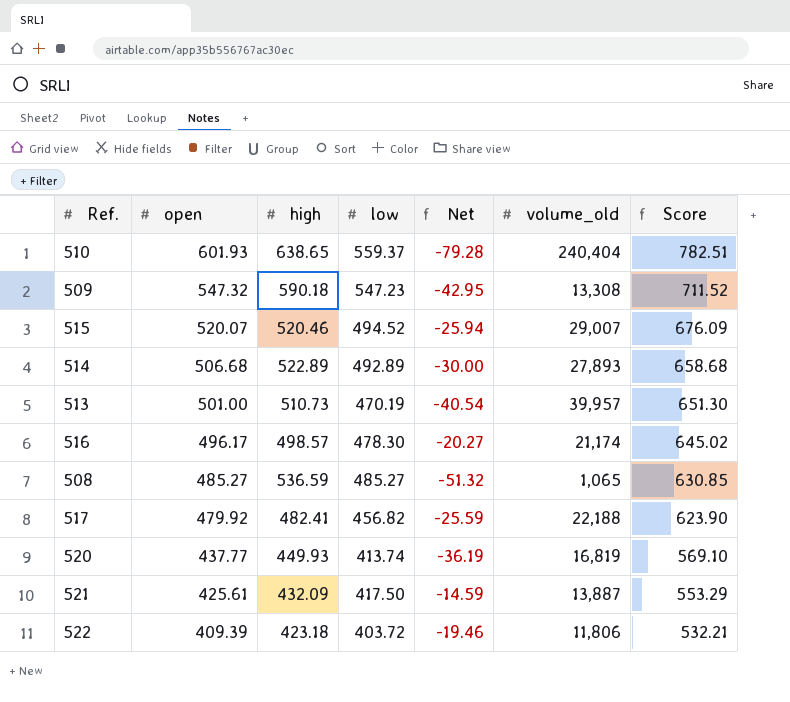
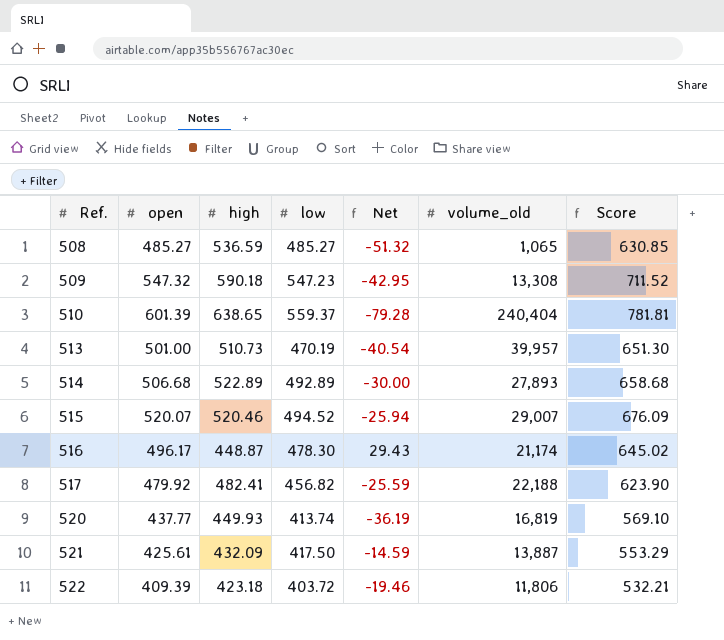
row order: open descending -> Ref. ascending
510 | open: 601.93 -> 601.39
510 | Score: 782.51 -> 781.81
516 | high: 498.57 -> 448.87
516 | Net: -20.27 -> 29.43

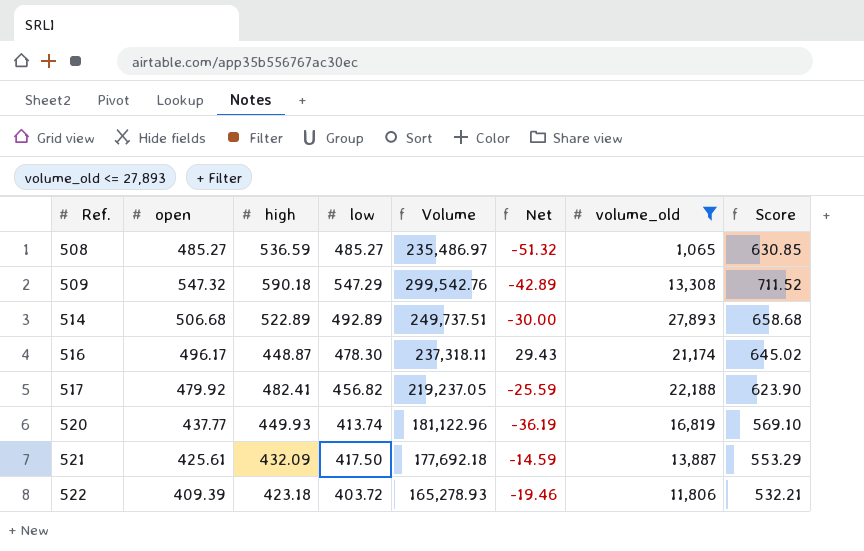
filter: none -> volume_old <= 27,893
column Volume | formula: none -> [open] * [low]
509 | low: 547.23 -> 547.29
509 | Net: -42.95 -> -42.89

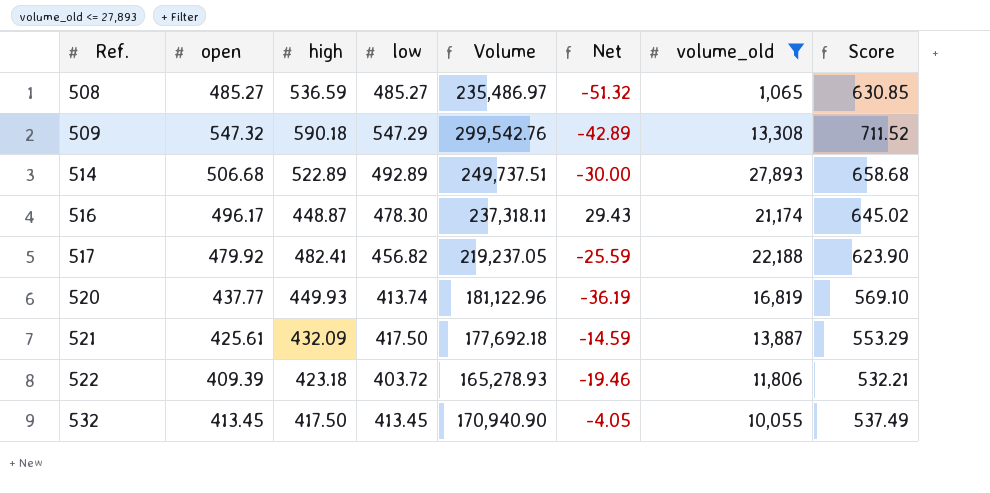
row 532: none -> 413.45 | 417.50 | 413.45 | 170,940.90 | -4.05 | 10,055 | 537.49

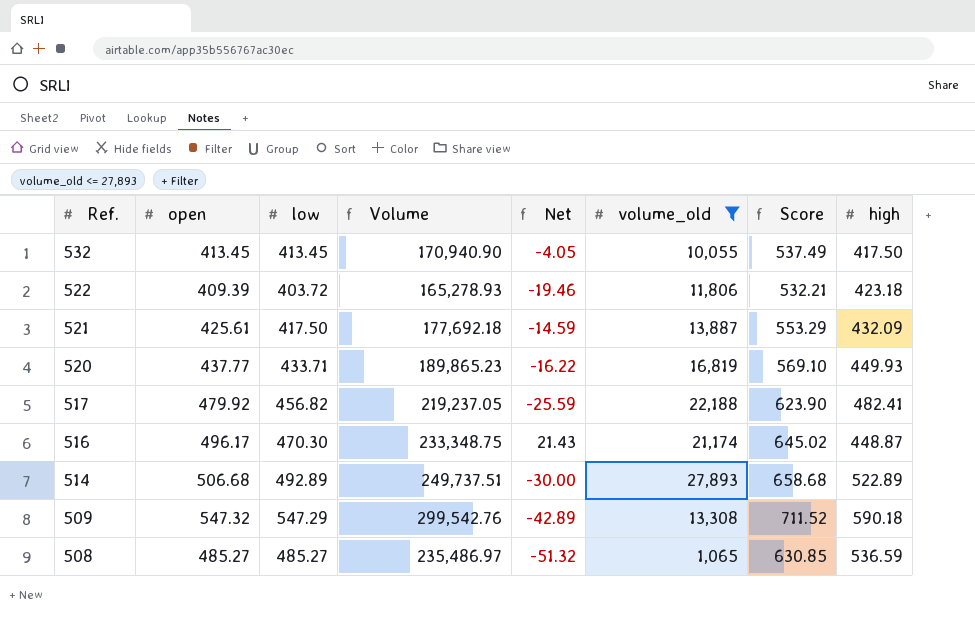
row order: Ref. ascending -> Ref. descending
column high | position: 3 -> 8
520 | low: 413.74 -> 433.71
520 | Volume: 181,122.96 -> 189,865.23
520 | Net: -36.19 -> -16.22
516 | low: 478.30 -> 470.30
516 | Volume: 237,318.11 -> 233,348.75
516 | Net: 29.43 -> 21.43

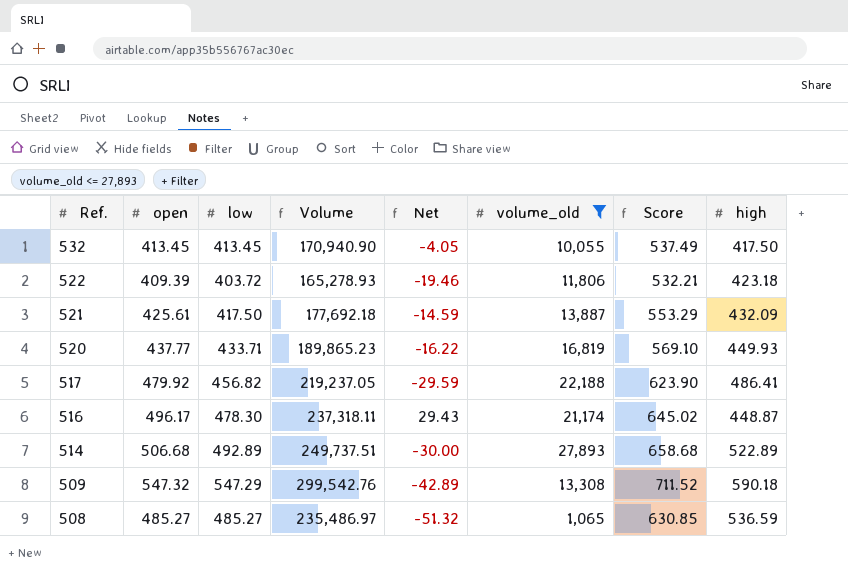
517 | Net: -25.59 -> -29.59
517 | high: 482.41 -> 486.41
516 | low: 470.30 -> 478.30
516 | Volume: 233,348.75 -> 237,318.11
516 | Net: 21.43 -> 29.43

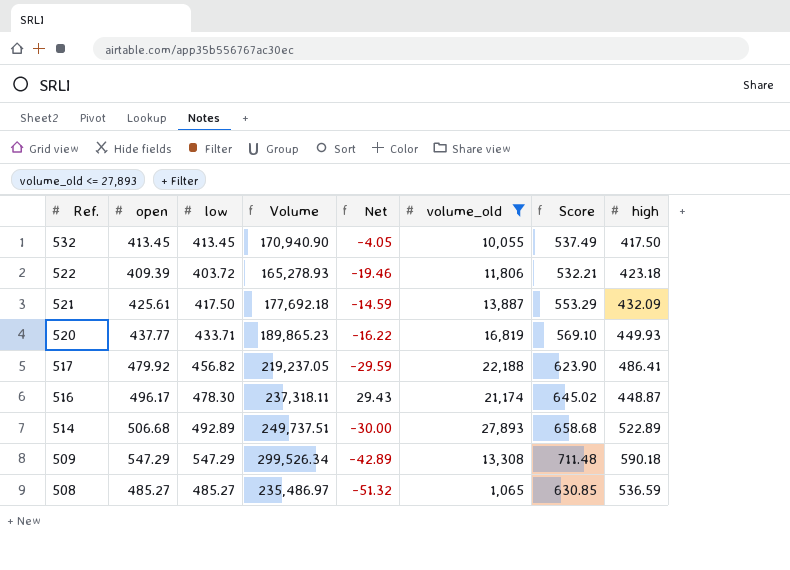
509 | open: 547.32 -> 547.29
509 | Volume: 299,542.76 -> 299,526.34
509 | Score: 711.52 -> 711.48

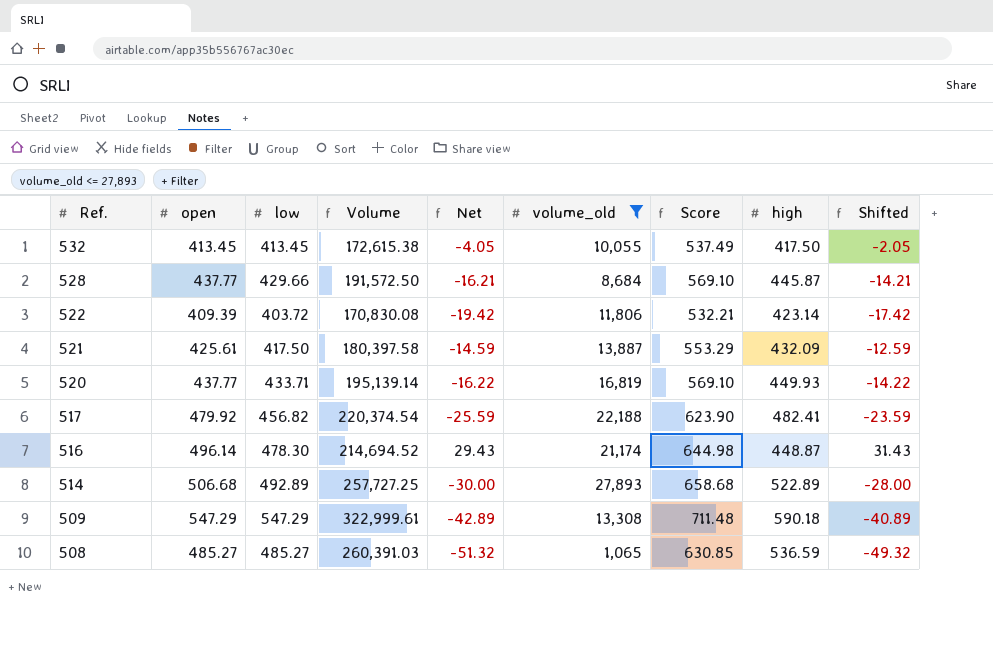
column Volume | formula: [open] * [low] -> [low] * [high]
column Shifted | formula: none -> [Net] + 2
row 528: none -> 437.77 | 429.66 | 191,572.50 | -16.21 | 8,684 | 569.10 | 445.87 | -14.21
522 | Net: -19.46 -> -19.42
522 | high: 423.18 -> 423.14
517 | Net: -29.59 -> -25.59
517 | high: 486.41 -> 482.41
516 | open: 496.17 -> 496.14
516 | Score: 645.02 -> 644.98

